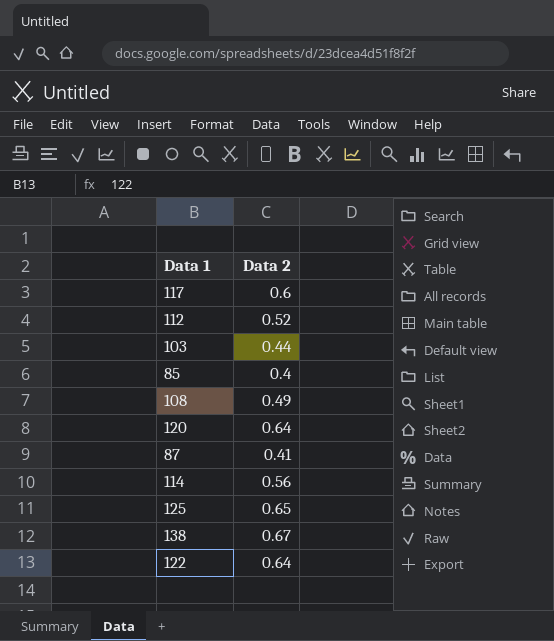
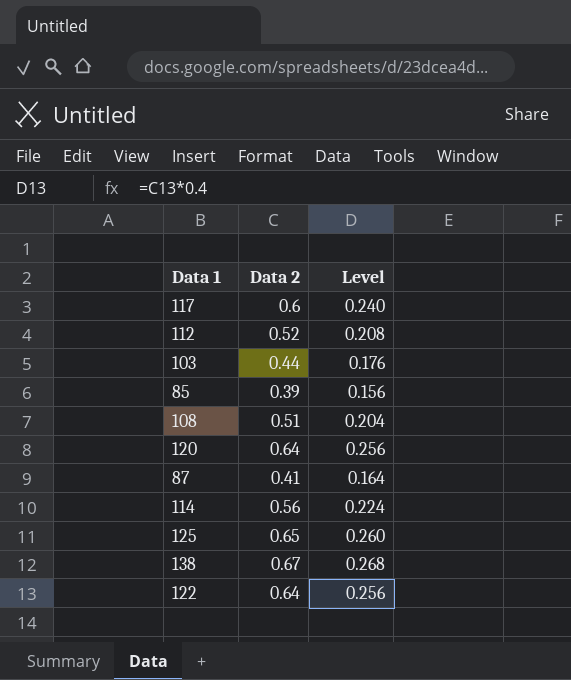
column Level | formula: none -> [Data 2] * 0.4
85 | Data 2: 0.4 -> 0.39
108 | Data 2: 0.49 -> 0.51

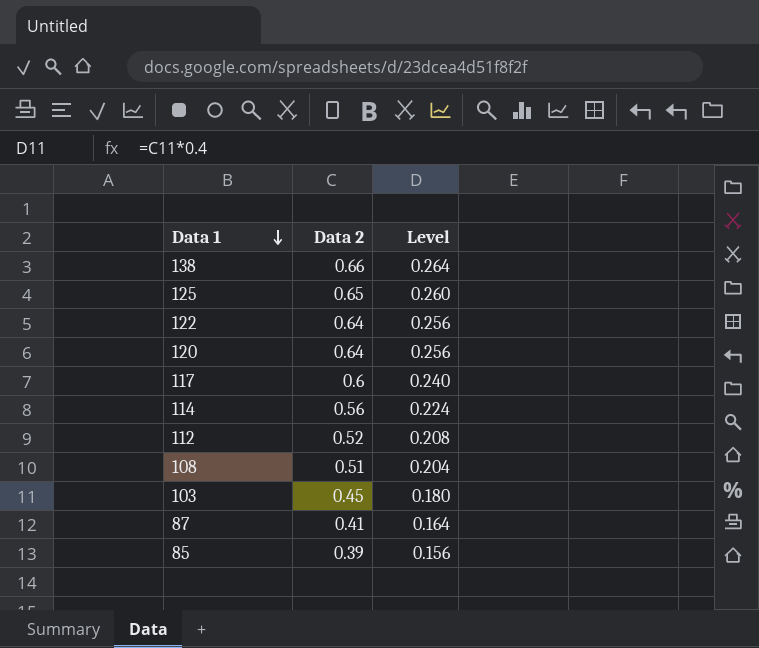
row order: none -> Data 1 descending
138 | Data 2: 0.67 -> 0.66
138 | Level: 0.268 -> 0.264
103 | Data 2: 0.44 -> 0.45
103 | Level: 0.176 -> 0.180

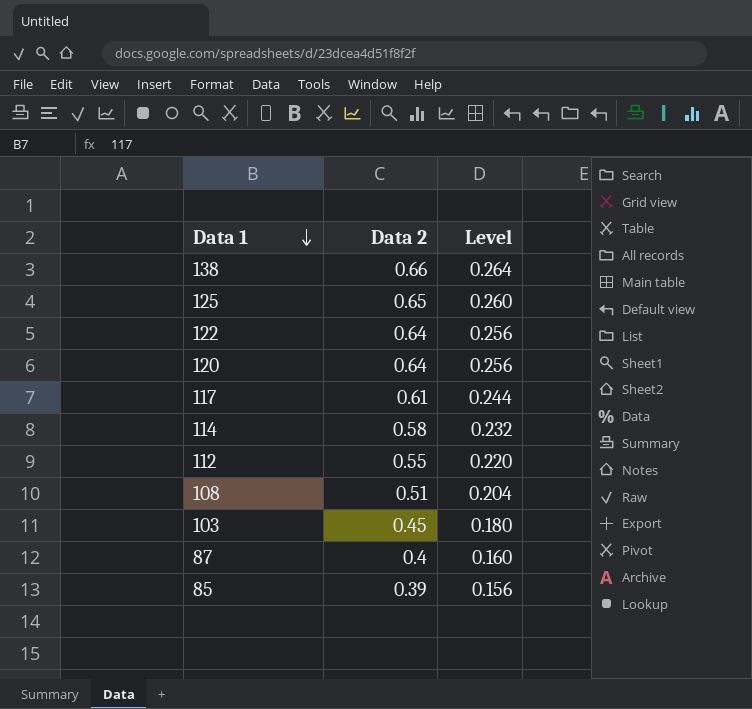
117 | Data 2: 0.6 -> 0.61
117 | Level: 0.240 -> 0.244
114 | Data 2: 0.56 -> 0.58
114 | Level: 0.224 -> 0.232
112 | Data 2: 0.52 -> 0.55
112 | Level: 0.208 -> 0.220
87 | Data 2: 0.41 -> 0.4
87 | Level: 0.164 -> 0.160

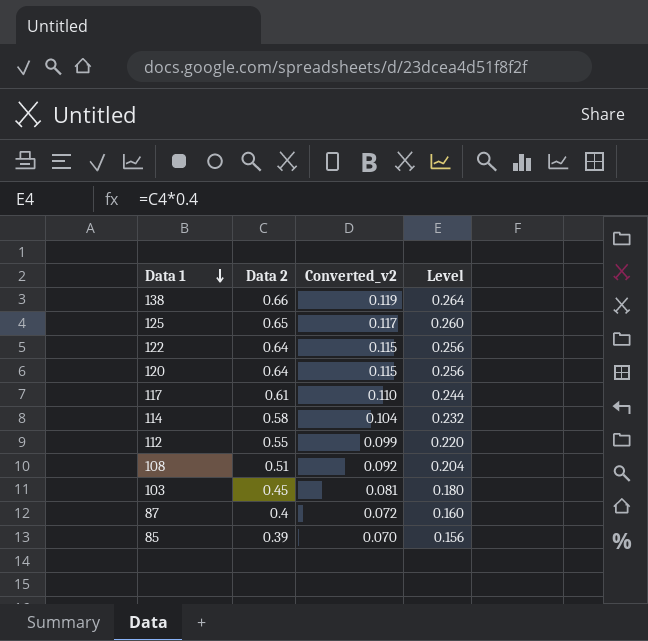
column Converted_v2 | formula: none -> [Data 2] * 0.18

